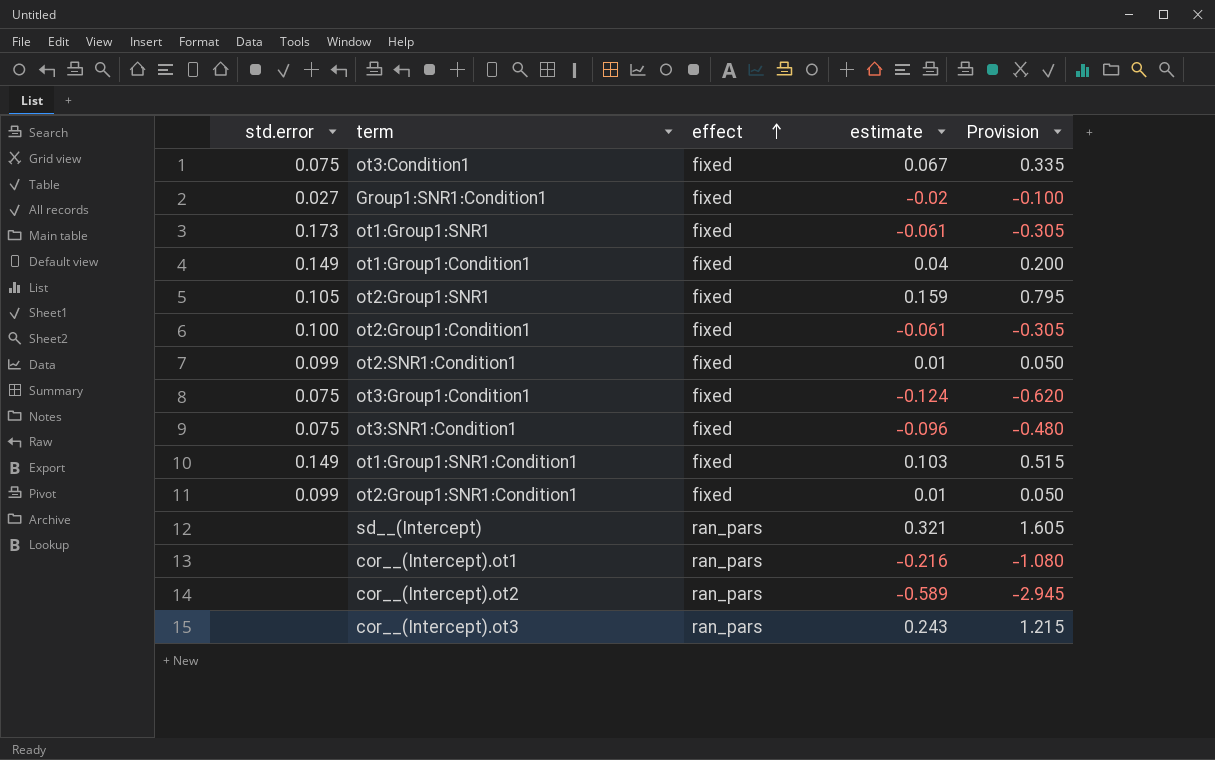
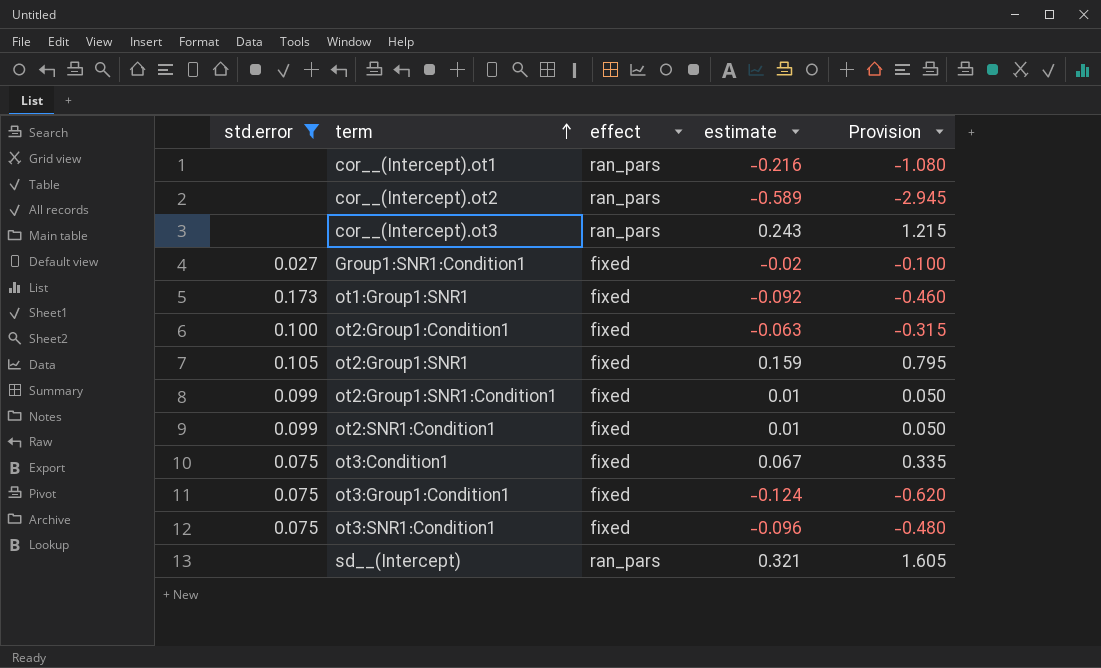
filter: none -> std.error != 0.149
row order: effect ascending -> term ascending
ot1:Group1:SNR1 | estimate: -0.061 -> -0.092
ot1:Group1:SNR1 | Provision: -0.305 -> -0.460
ot2:Group1:Condition1 | estimate: -0.061 -> -0.063
ot2:Group1:Condition1 | Provision: -0.305 -> -0.315

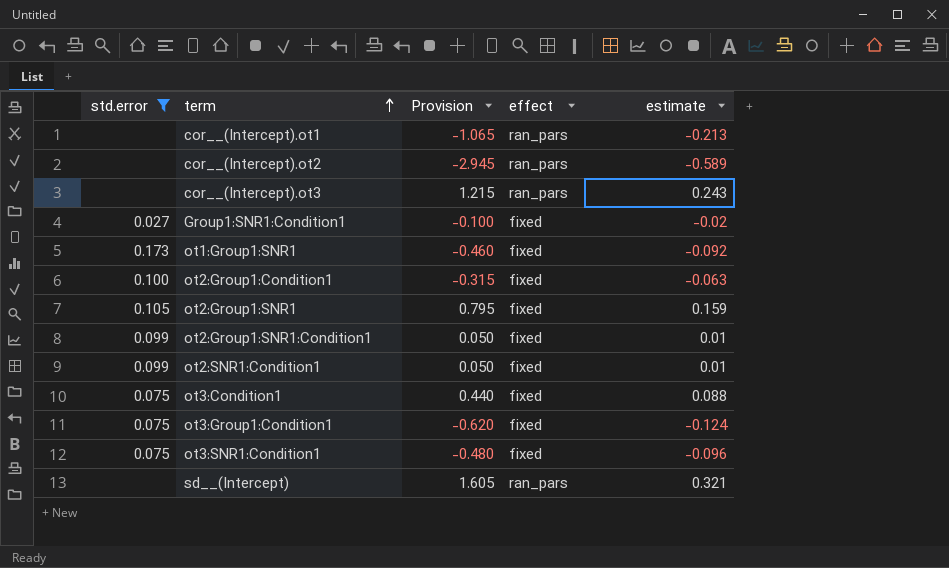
column Provision | position: 5 -> 3
cor__(Intercept).ot1 | Provision: -1.080 -> -1.065
cor__(Intercept).ot1 | estimate: -0.216 -> -0.213
ot3:Condition1 | Provision: 0.335 -> 0.440
ot3:Condition1 | estimate: 0.067 -> 0.088

